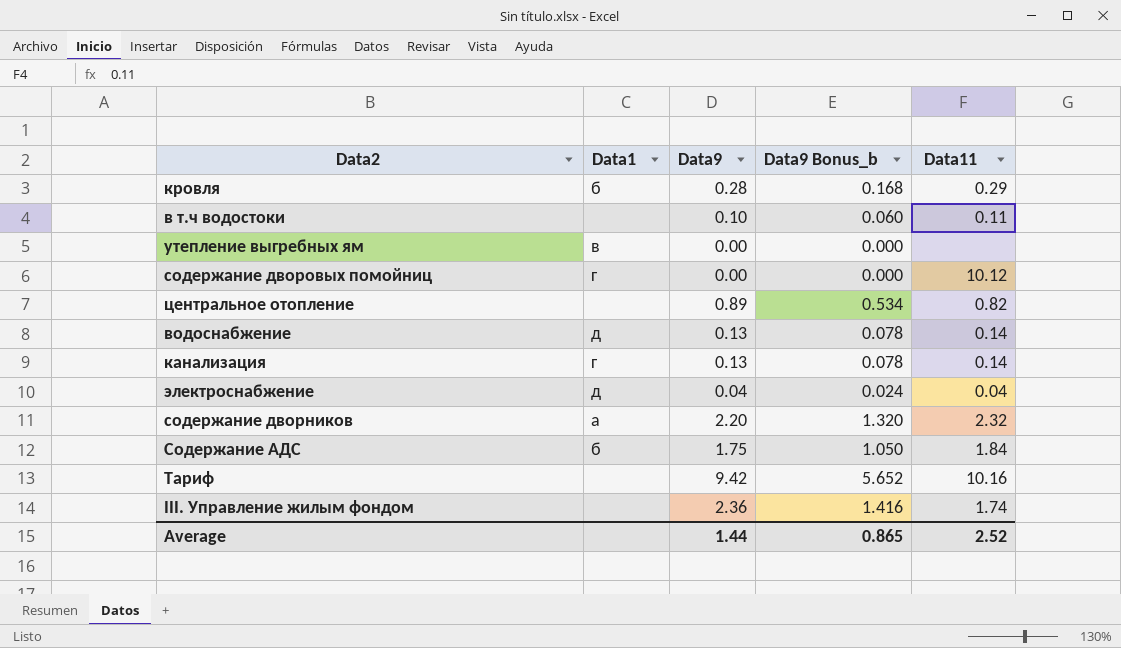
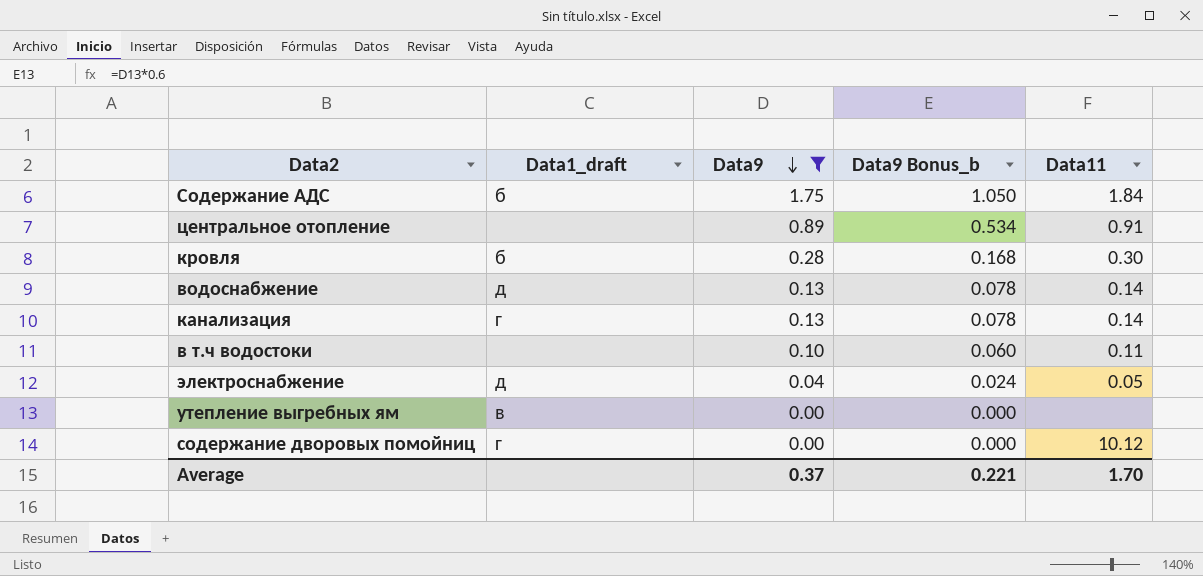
filter: none -> Data9 <= 1.75
row order: none -> Data9 descending
column name: Data1 -> Data1_draft
центральное отопление | Data11: 0.82 -> 0.91
кровля | Data11: 0.29 -> 0.30
электроснабжение | Data11: 0.04 -> 0.05
Average | Data9: 1.44 -> 0.37
Average | Data9 Bonus_b: 0.865 -> 0.221
Average | Data11: 2.52 -> 1.70

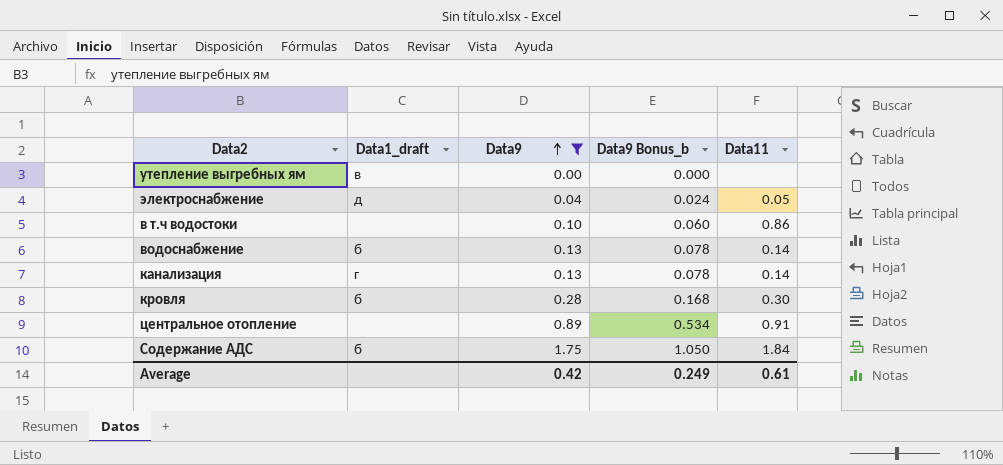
row order: Data9 descending -> Data9 ascending
row содержание дворовых помойниц: г | 0.00 | 0.000 | 10.12 -> none
в т.ч водостоки | Data11: 0.11 -> 0.86
водоснабжение | Data1_draft: д -> б
Average | Data9: 0.37 -> 0.42
Average | Data9 Bonus_b: 0.221 -> 0.249
Average | Data11: 1.70 -> 0.61

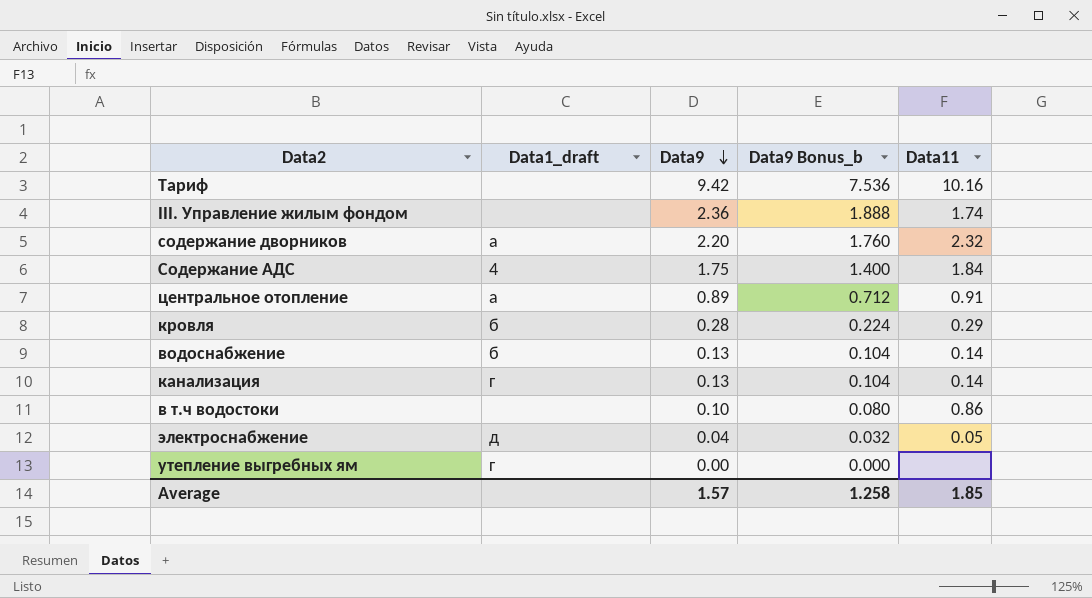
filter: Data9 <= 1.75 -> none
row order: Data9 ascending -> Data9 descending
column Data9 Bonus_b | formula: [Data9] * 0.6 -> [Data9] * 0.8
Содержание АДС | Data1_draft: б -> 4
центральное отопление | Data1_draft: none -> а
кровля | Data11: 0.30 -> 0.29
утепление выгребных ям | Data1_draft: в -> г
Average | Data9: 0.42 -> 1.57
Average | Data9 Bonus_b: 0.249 -> 1.258
Average | Data11: 0.61 -> 1.85

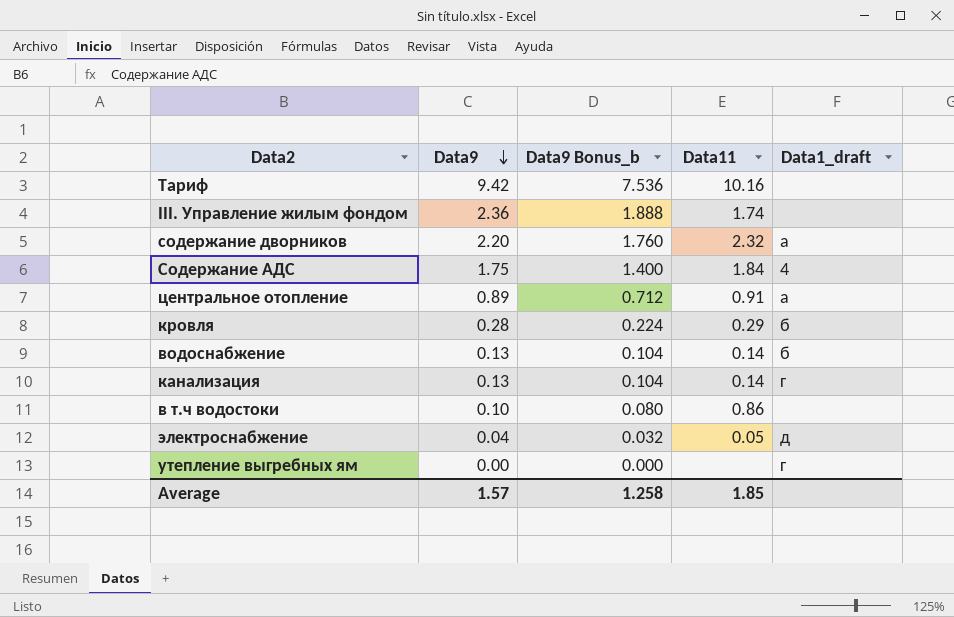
column Data1_draft | position: 2 -> 5

